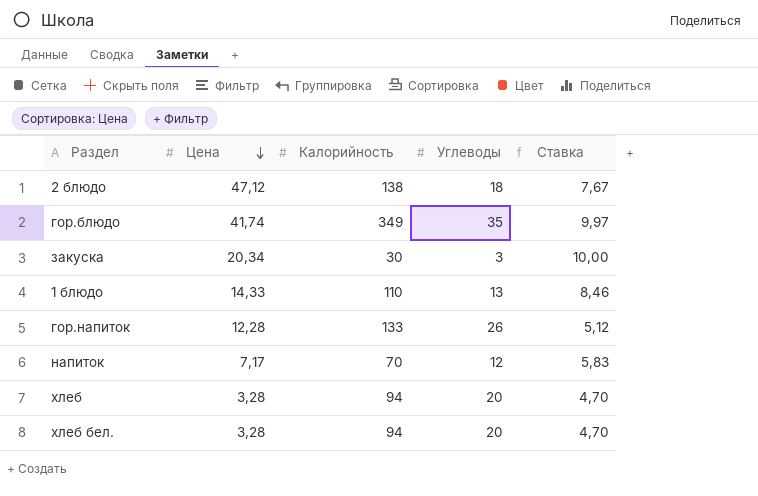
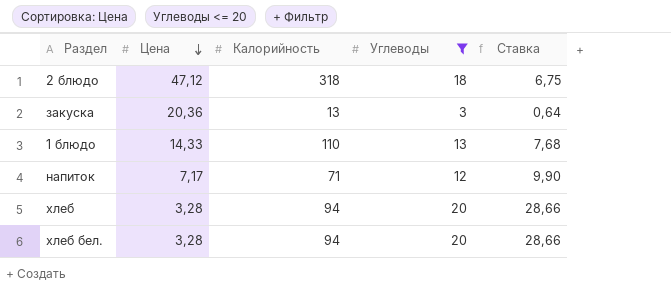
filter: none -> Углеводы <= 20
column Ставка | formula: [Калорийность] / [Углеводы] -> [Калорийность] / [Цена]
2 блюдо | Калорийность: 138 -> 318
закуска | Цена: 20,34 -> 20,36
закуска | Калорийность: 30 -> 13
напиток | Калорийность: 70 -> 71

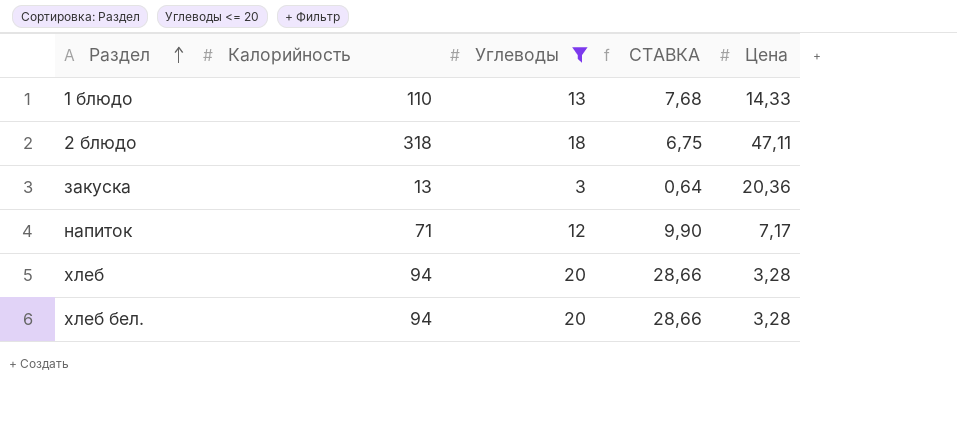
row order: Цена descending -> Раздел ascending
column name: Ставка -> СТАВКА
column Цена | position: 2 -> 5
2 блюдо | Цена: 47,12 -> 47,11

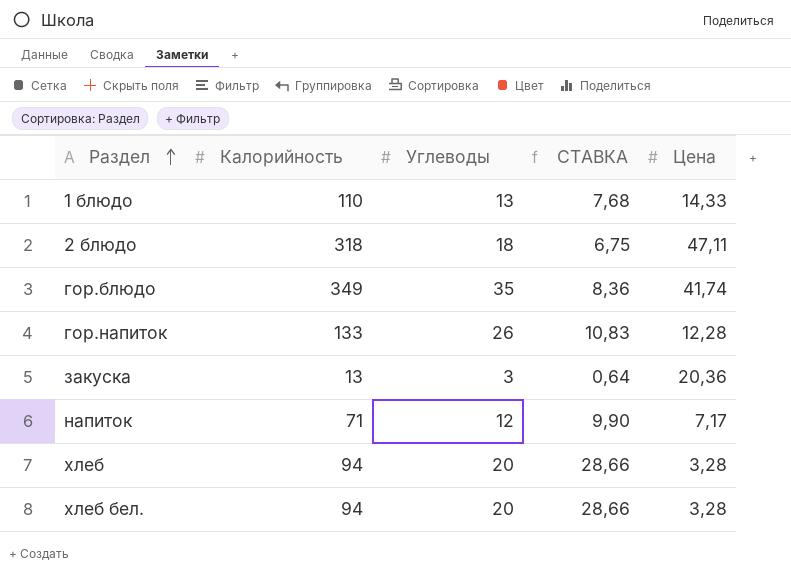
filter: Углеводы <= 20 -> none

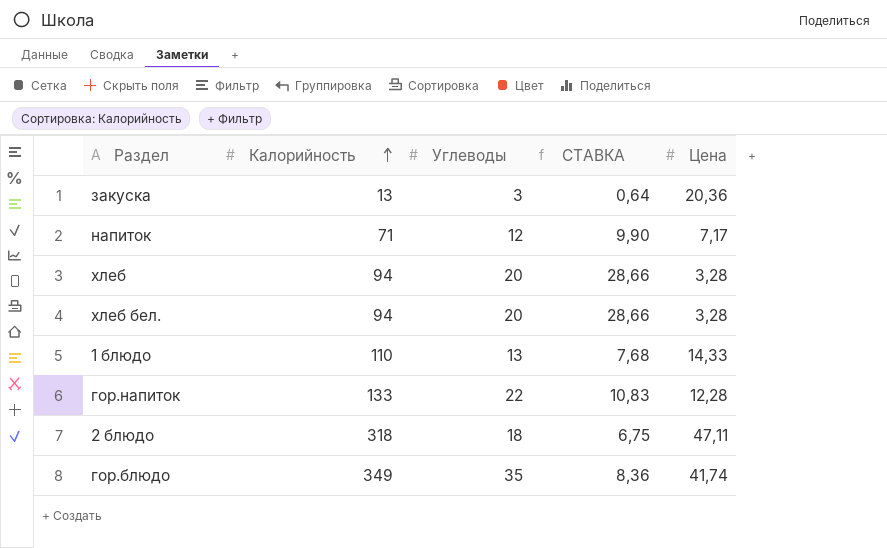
row order: Раздел ascending -> Калорийность ascending
гор.напиток | Углеводы: 26 -> 22

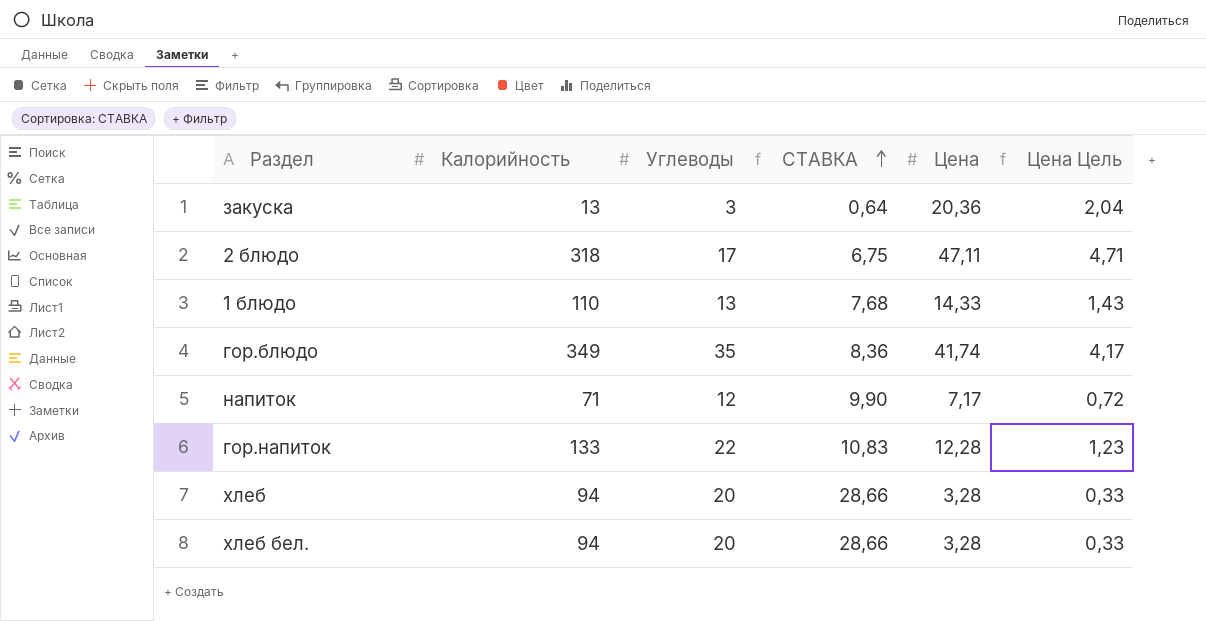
row order: Калорийность ascending -> СТАВКА ascending
column Цена Цель | formula: none -> [Цена] * 0,1
2 блюдо | Углеводы: 18 -> 17

